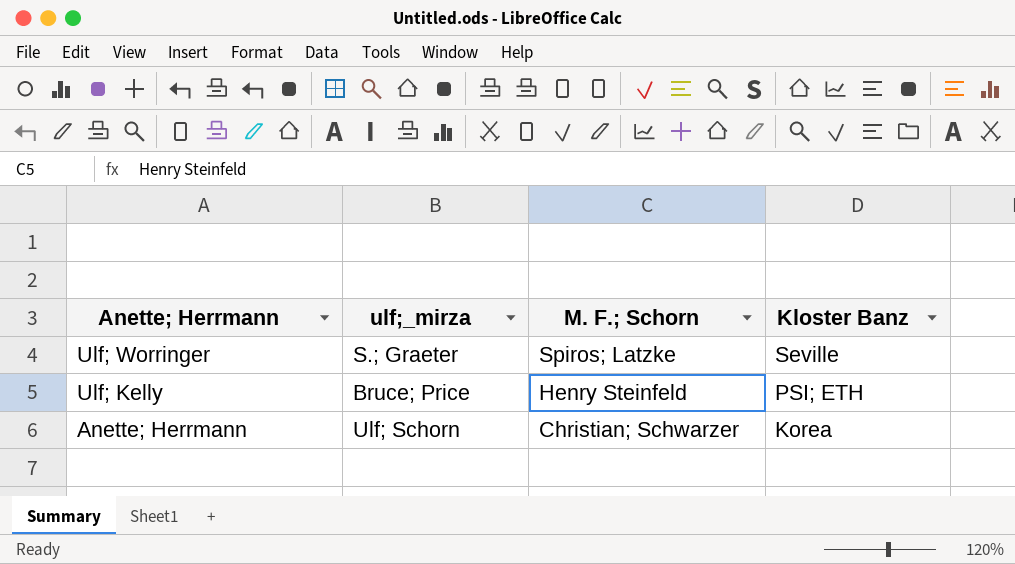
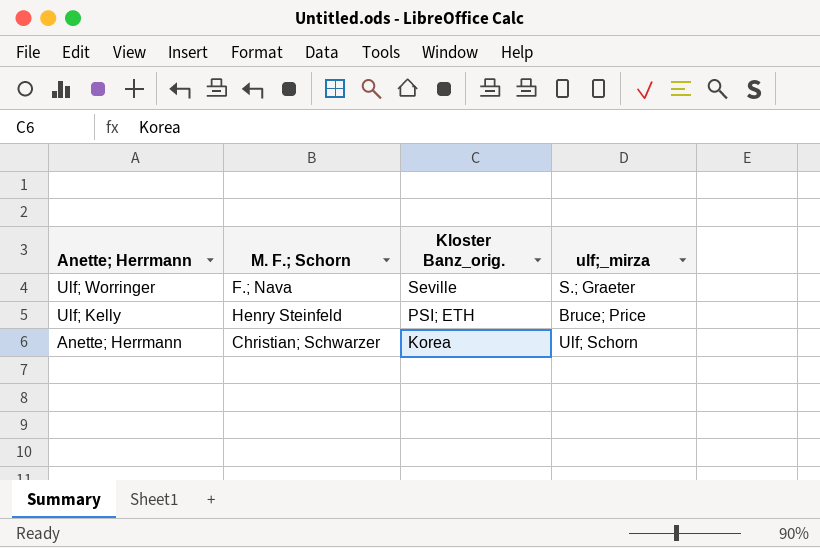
column name: Kloster Banz -> Kloster Banz_orig.
column ulf;_mirza | position: 2 -> 4
Ulf; Worringer | M. F.; Schorn: Spiros; Latzke -> F.; Nava

